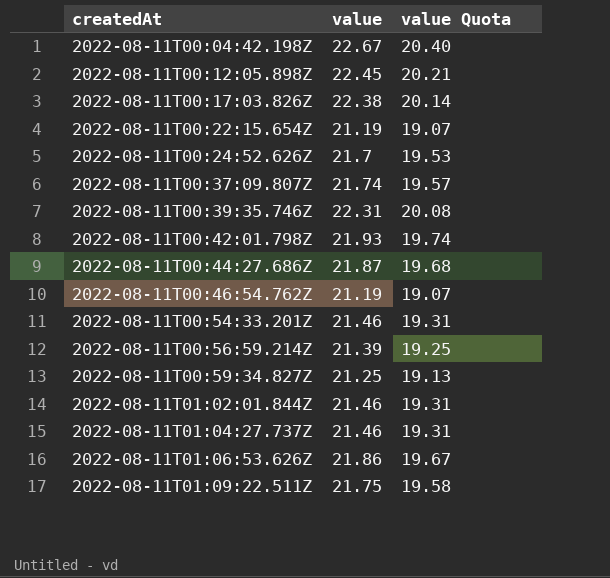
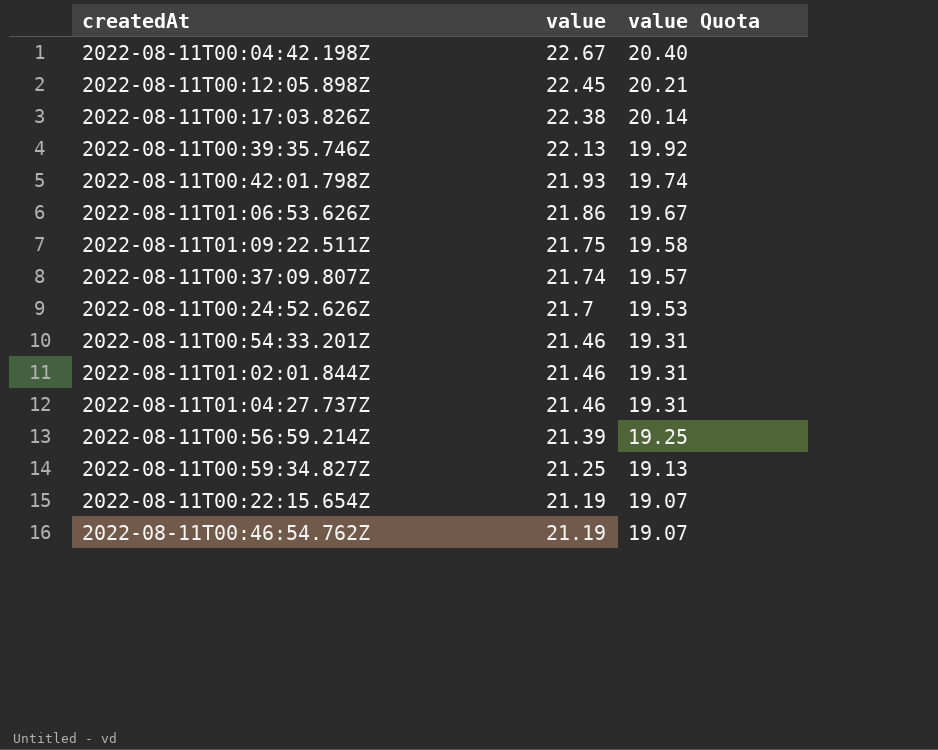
row order: createdAt ascending -> value descending
row 2022-08-11T00:44:27.686Z: 21.87 | 19.68 -> none
2022-08-11T00:39:35.746Z | value: 22.31 -> 22.13
2022-08-11T00:39:35.746Z | value Quota: 20.08 -> 19.92

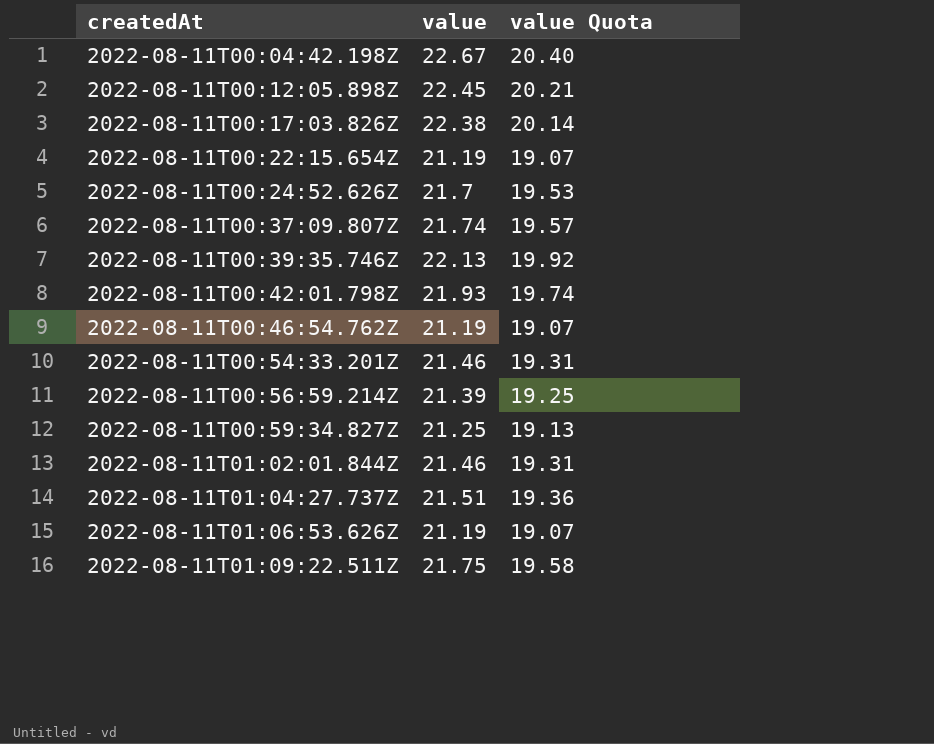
row order: value descending -> createdAt ascending
2022-08-11T01:04:27.737Z | value: 21.46 -> 21.51
2022-08-11T01:04:27.737Z | value Quota: 19.31 -> 19.36
2022-08-11T01:06:53.626Z | value: 21.86 -> 21.19
2022-08-11T01:06:53.626Z | value Quota: 19.67 -> 19.07

